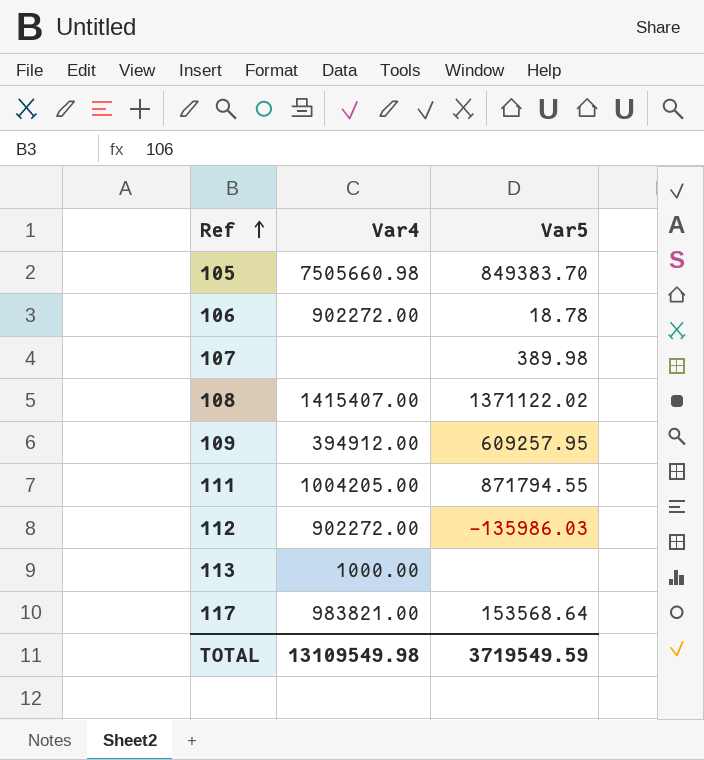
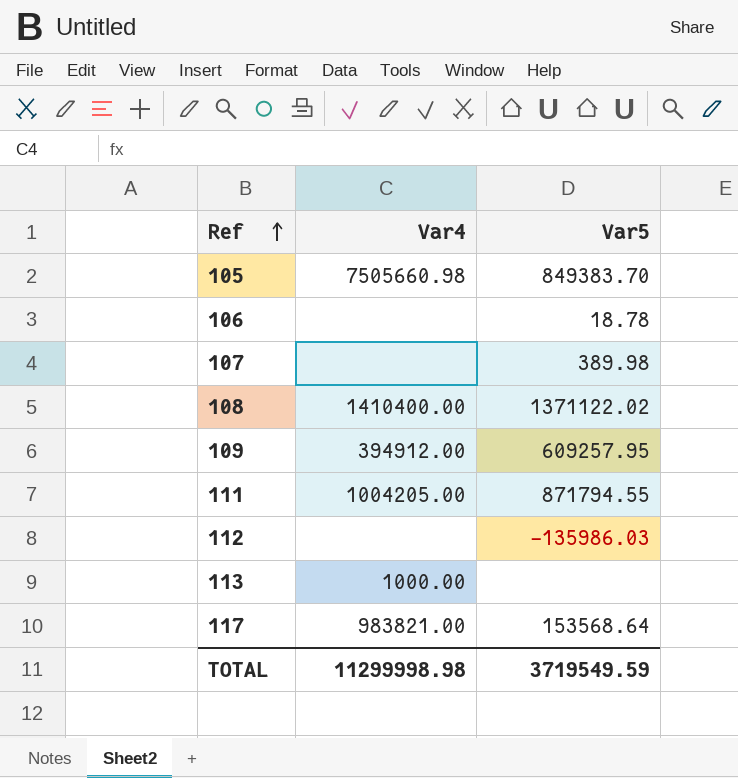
106 | Var4: 902272.00 -> none
108 | Var4: 1415407.00 -> 1410400.00
112 | Var4: 902272.00 -> none
TOTAL | Var4: 13109549.98 -> 11299998.98

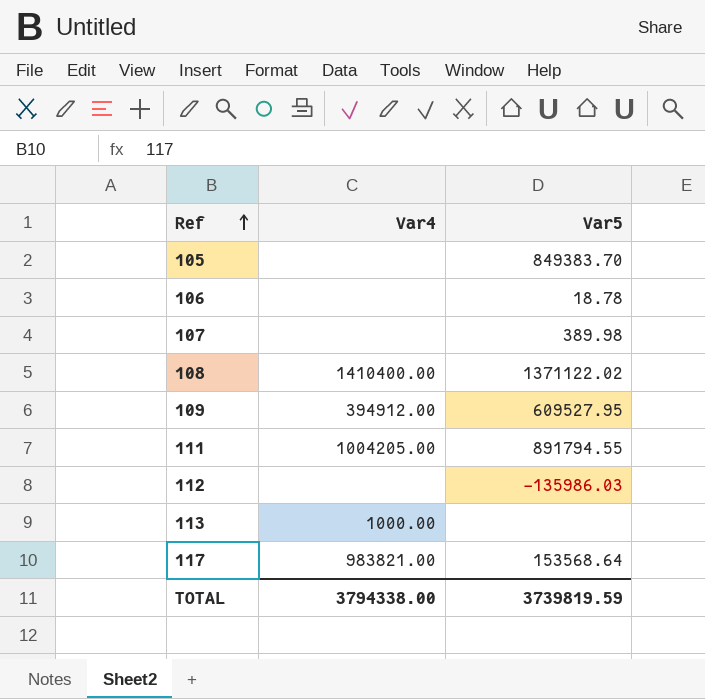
105 | Var4: 7505660.98 -> none
109 | Var5: 609257.95 -> 609527.95
111 | Var5: 871794.55 -> 891794.55
TOTAL | Var4: 11299998.98 -> 3794338.00
TOTAL | Var5: 3719549.59 -> 3739819.59

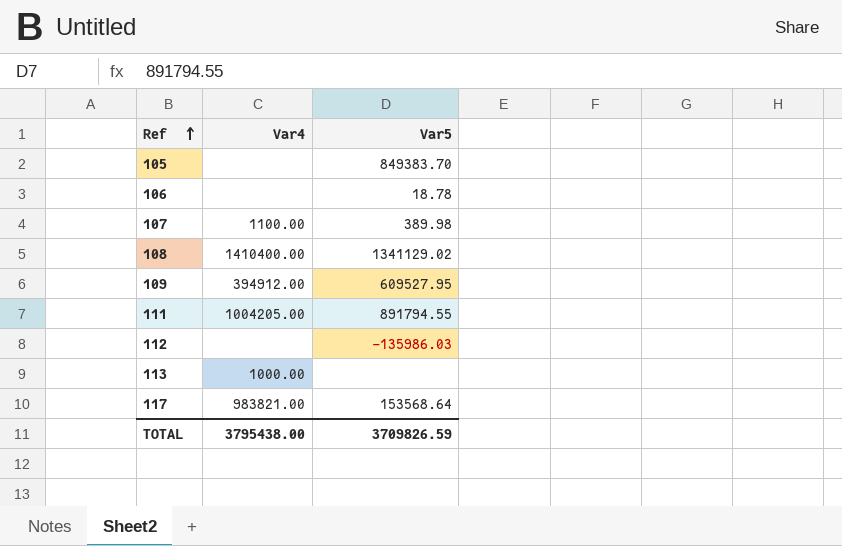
107 | Var4: none -> 1100.00
108 | Var5: 1371122.02 -> 1341129.02
TOTAL | Var4: 3794338.00 -> 3795438.00
TOTAL | Var5: 3739819.59 -> 3709826.59

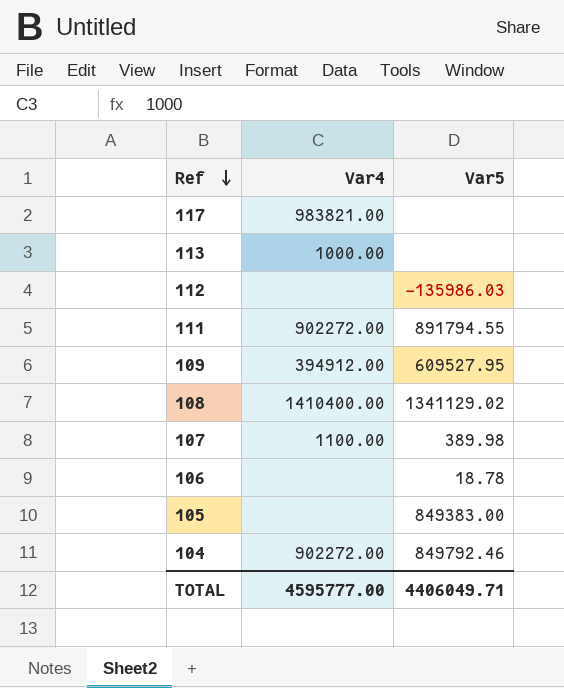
row order: Ref ascending -> Ref descending
117 | Var5: 153568.64 -> none
111 | Var4: 1004205.00 -> 902272.00
105 | Var5: 849383.70 -> 849383.00
row 104: none -> 902272.00 | 849792.46
TOTAL | Var4: 3795438.00 -> 4595777.00
TOTAL | Var5: 3709826.59 -> 4406049.71

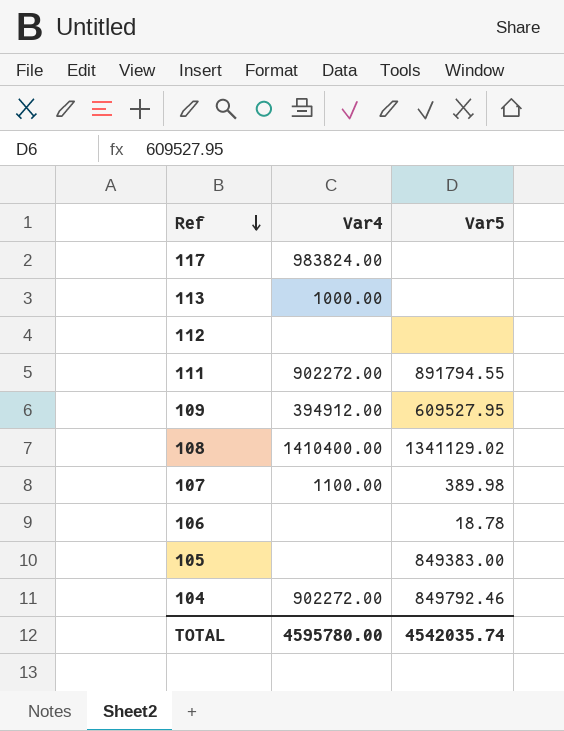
117 | Var4: 983821.00 -> 983824.00
112 | Var5: -135986.03 -> none
TOTAL | Var4: 4595777.00 -> 4595780.00
TOTAL | Var5: 4406049.71 -> 4542035.74

